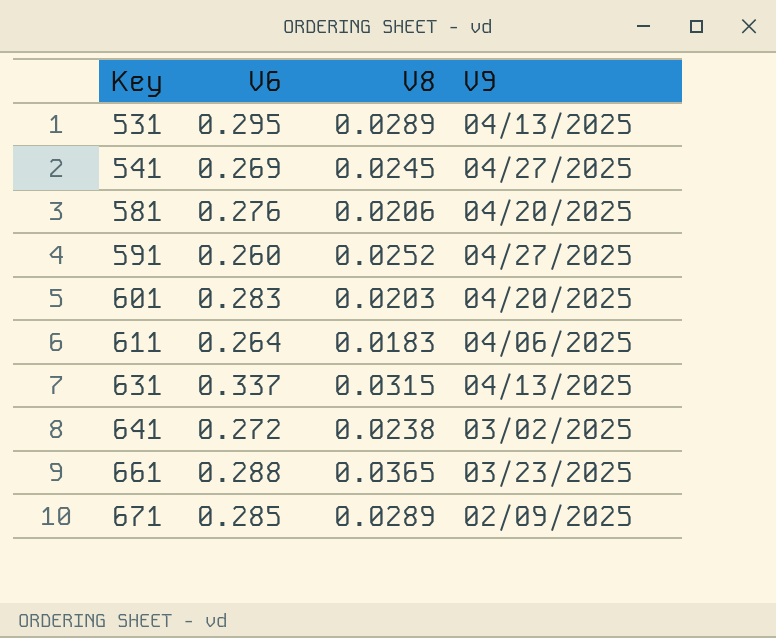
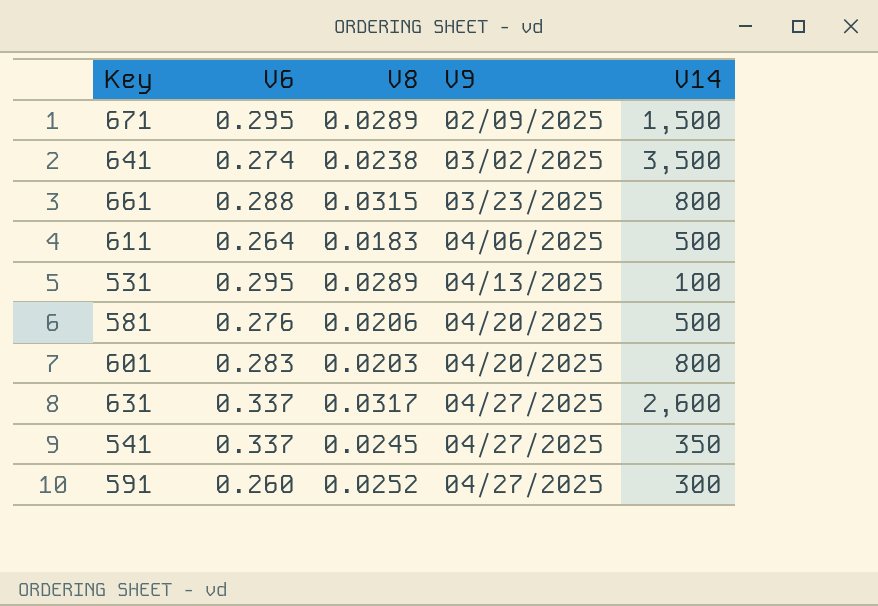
row order: Key ascending -> V9 ascending
column V14 | position: none -> 5
671 | V6: 0.285 -> 0.295
641 | V6: 0.272 -> 0.274
661 | V8: 0.0365 -> 0.0315
631 | V8: 0.0315 -> 0.0317
631 | V9: 04/13/2025 -> 04/27/2025
541 | V6: 0.269 -> 0.337

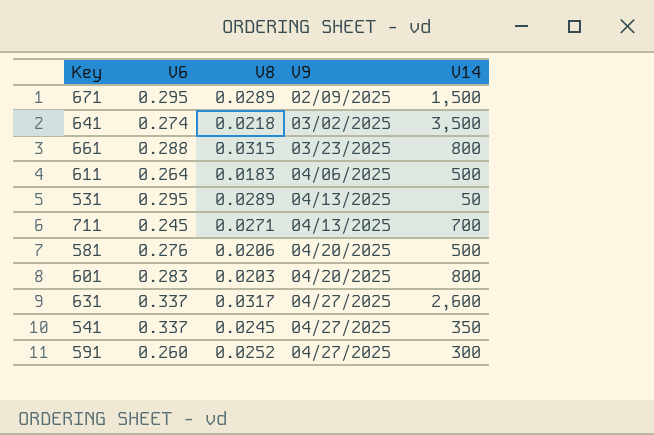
641 | V8: 0.0238 -> 0.0218
531 | V14: 100 -> 50
row 711: none -> 0.245 | 0.0271 | 04/13/2025 | 700

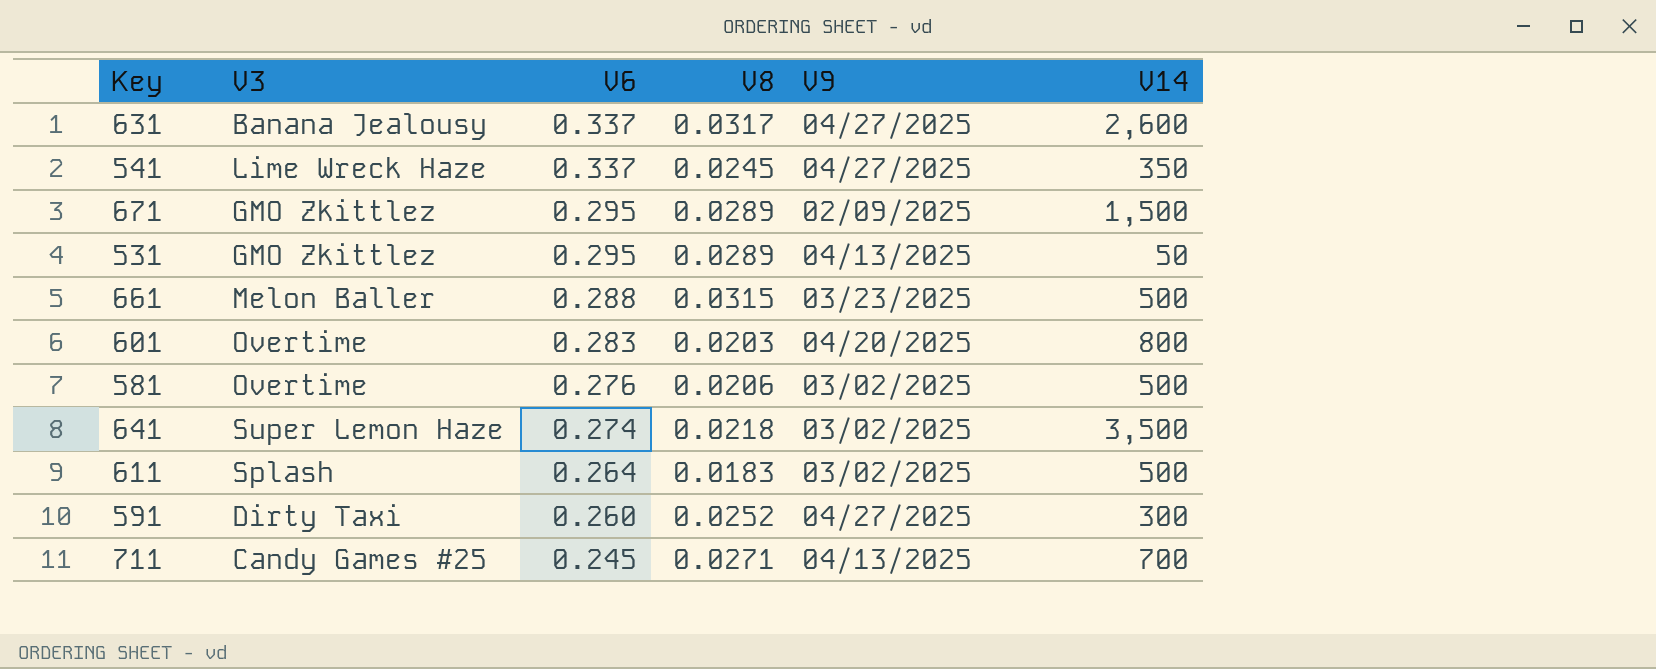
row order: V9 ascending -> V6 descending
column V3 | position: none -> 2
661 | V14: 800 -> 500
581 | V9: 04/20/2025 -> 03/02/2025
611 | V9: 04/06/2025 -> 03/02/2025

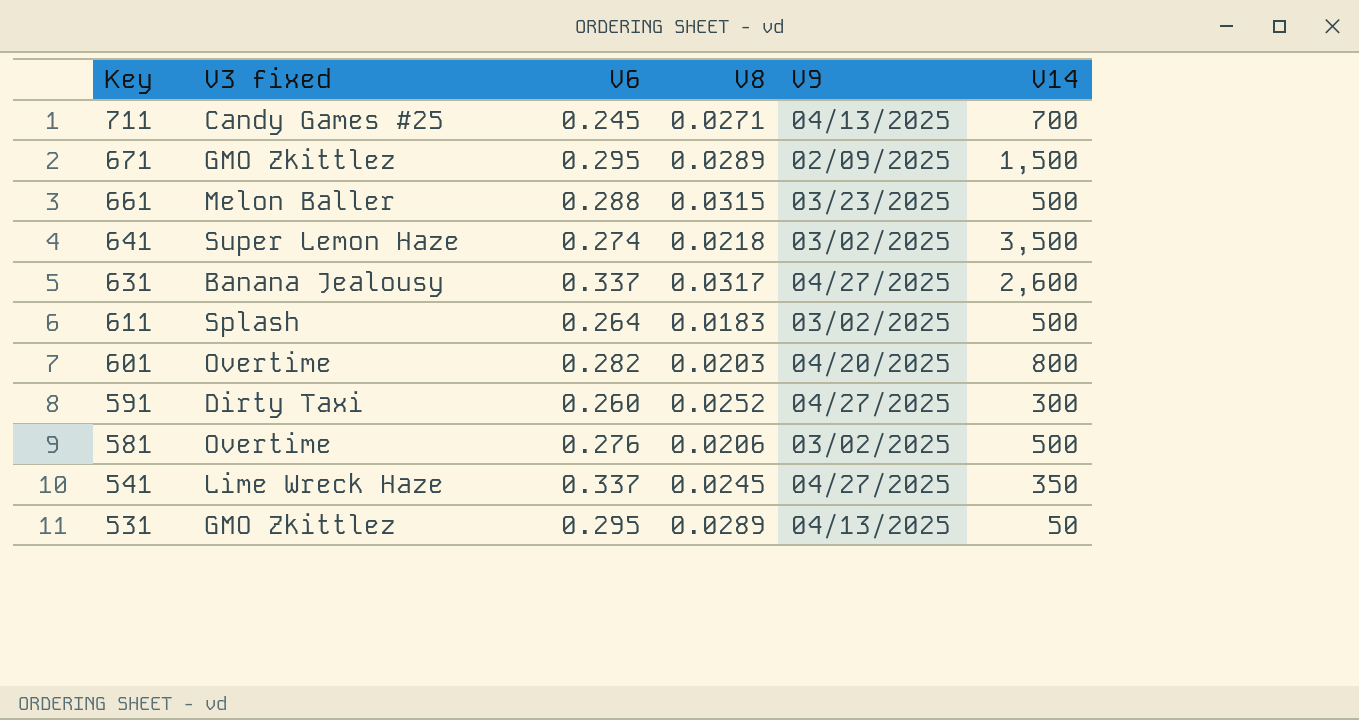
row order: V6 descending -> Key descending
column name: V3 -> V3 fixed
601 | V6: 0.283 -> 0.282

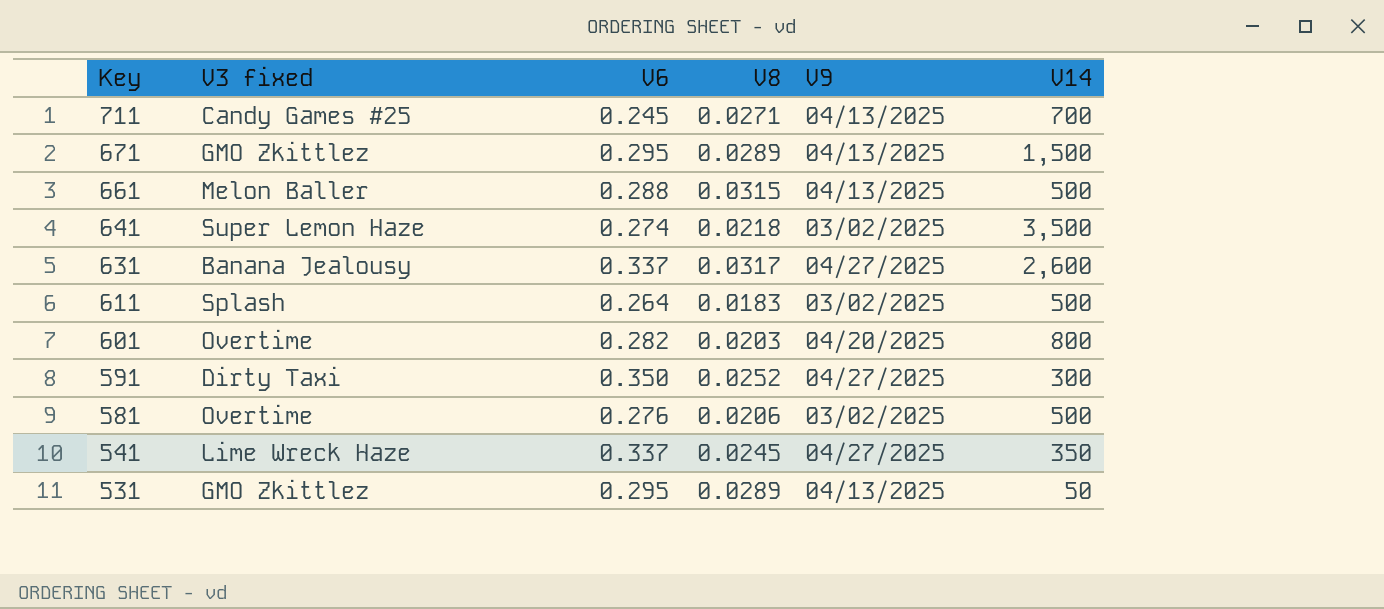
671 | V9: 02/09/2025 -> 04/13/2025
661 | V9: 03/23/2025 -> 04/13/2025
591 | V6: 0.260 -> 0.350

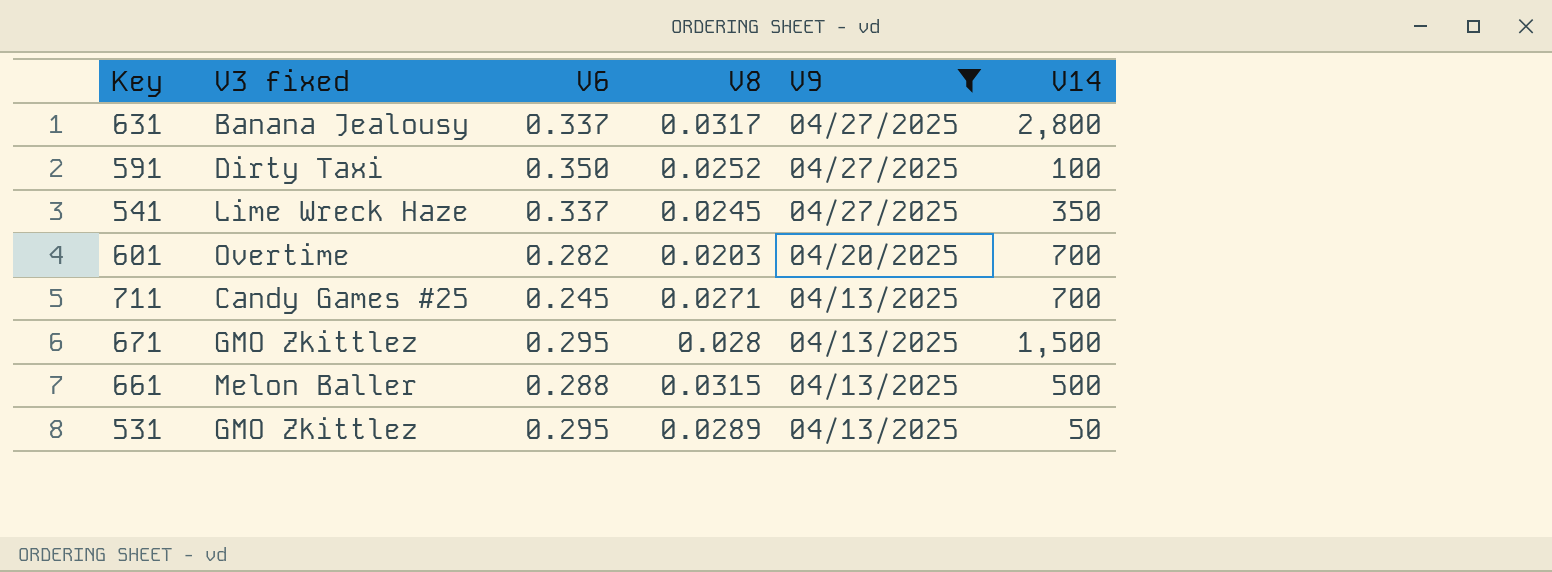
filter: none -> V9 != 03/02/2025
row order: Key descending -> V9 descending
631 | V14: 2,600 -> 2,800
591 | V14: 300 -> 100
601 | V14: 800 -> 700
671 | V8: 0.0289 -> 0.028

